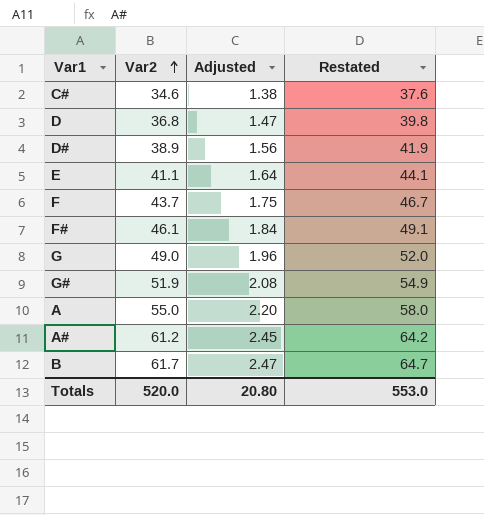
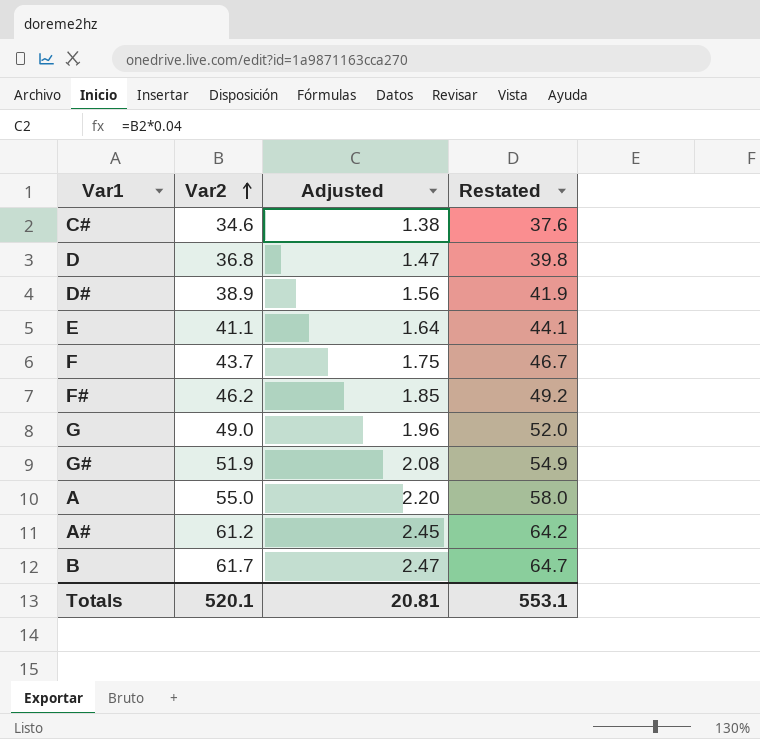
F# | Var2: 46.1 -> 46.2
F# | Adjusted: 1.84 -> 1.85
F# | Restated: 49.1 -> 49.2
Totals | Var2: 520.0 -> 520.1
Totals | Adjusted: 20.80 -> 20.81
Totals | Restated: 553.0 -> 553.1

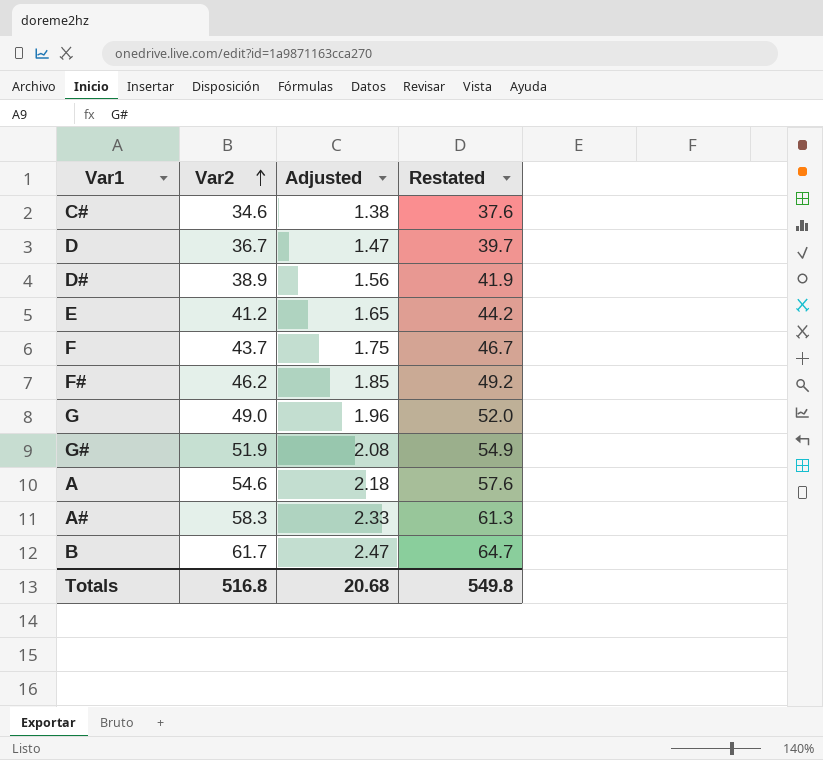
D | Var2: 36.8 -> 36.7
D | Restated: 39.8 -> 39.7
E | Var2: 41.1 -> 41.2
E | Adjusted: 1.64 -> 1.65
E | Restated: 44.1 -> 44.2
A | Var2: 55.0 -> 54.6
A | Adjusted: 2.20 -> 2.18
A | Restated: 58.0 -> 57.6
A# | Var2: 61.2 -> 58.3
A# | Adjusted: 2.45 -> 2.33
A# | Restated: 64.2 -> 61.3
Totals | Var2: 520.1 -> 516.8
Totals | Adjusted: 20.81 -> 20.68
Totals | Restated: 553.1 -> 549.8

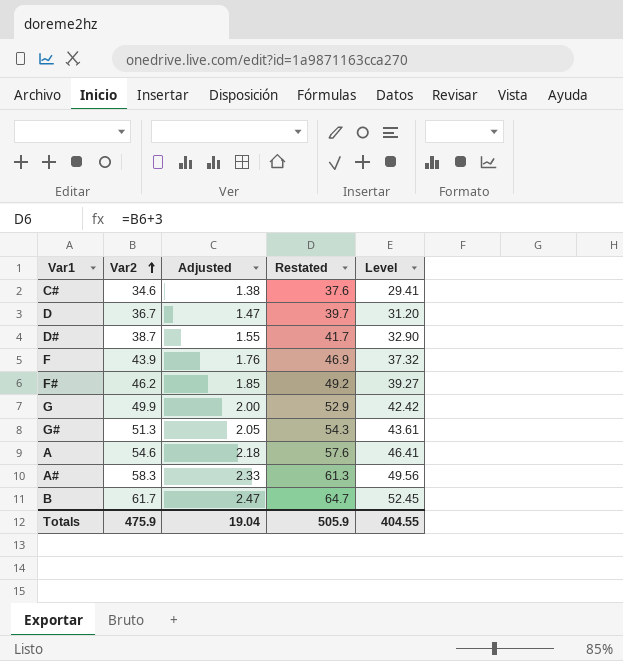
column Level | formula: none -> [Var2] * 0.85
row E: 41.2 | 1.65 | 44.2 -> none
D# | Var2: 38.9 -> 38.7
D# | Adjusted: 1.56 -> 1.55
D# | Restated: 41.9 -> 41.7
F | Var2: 43.7 -> 43.9
F | Adjusted: 1.75 -> 1.76
F | Restated: 46.7 -> 46.9
G | Var2: 49.0 -> 49.9
G | Adjusted: 1.96 -> 2.00
G | Restated: 52.0 -> 52.9
G# | Var2: 51.9 -> 51.3
G# | Adjusted: 2.08 -> 2.05
G# | Restated: 54.9 -> 54.3
Totals | Var2: 516.8 -> 475.9
Totals | Adjusted: 20.68 -> 19.04
Totals | Restated: 549.8 -> 505.9

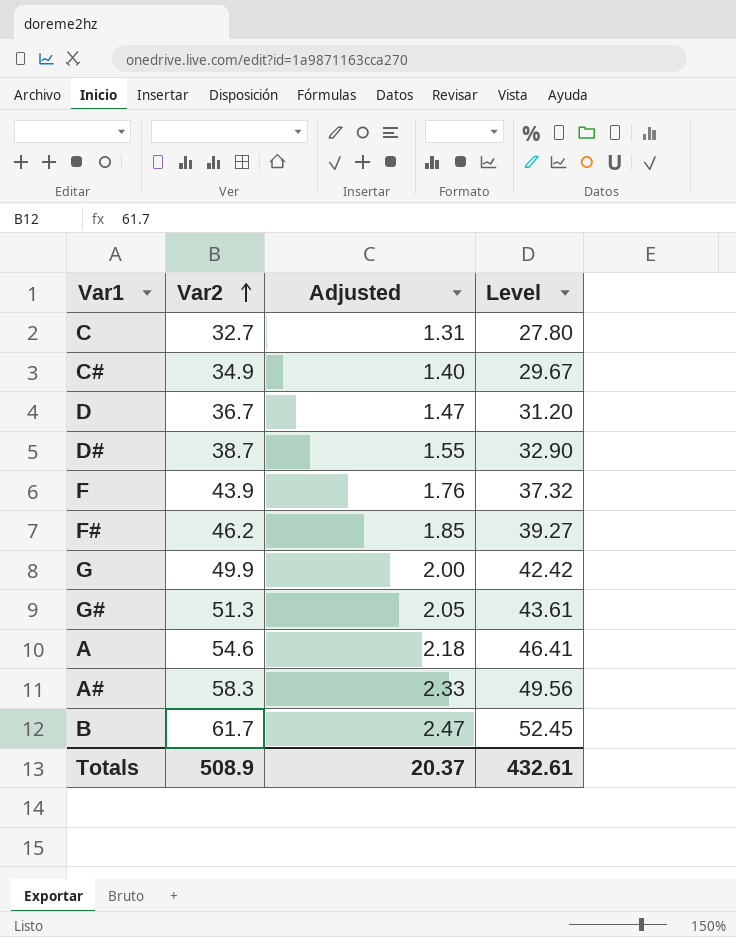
column Restated | formula: [Var2] + 3 -> none
row C: none -> 32.7 | 1.31 | 27.80
C# | Var2: 34.6 -> 34.9
C# | Adjusted: 1.38 -> 1.40
C# | Level: 29.41 -> 29.67
Totals | Var2: 475.9 -> 508.9
Totals | Adjusted: 19.04 -> 20.37
Totals | Level: 404.55 -> 432.61

